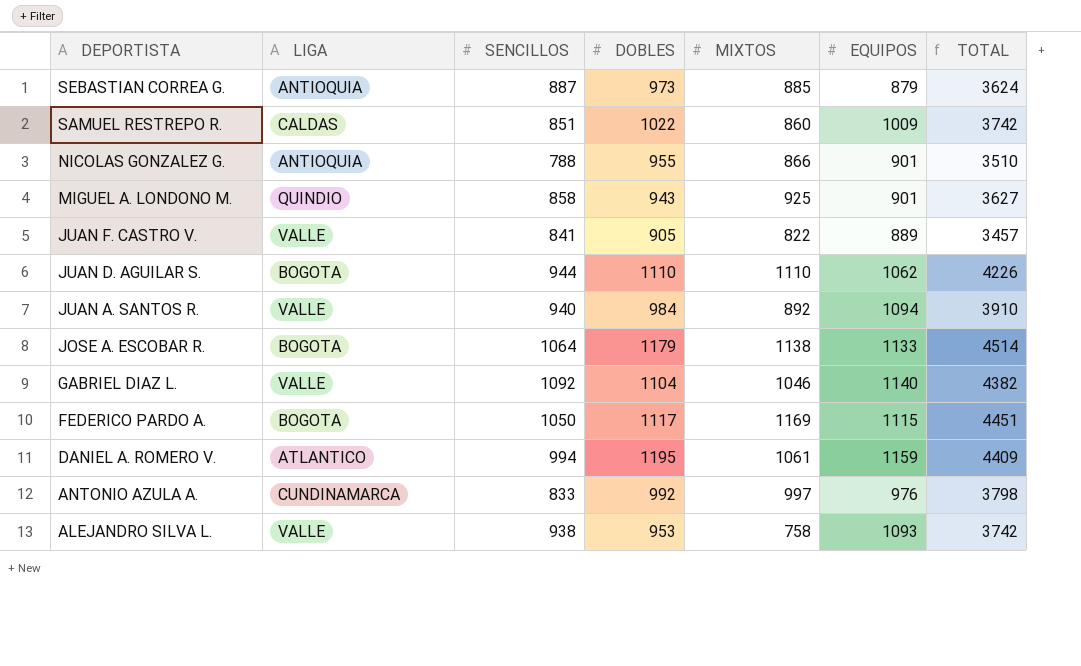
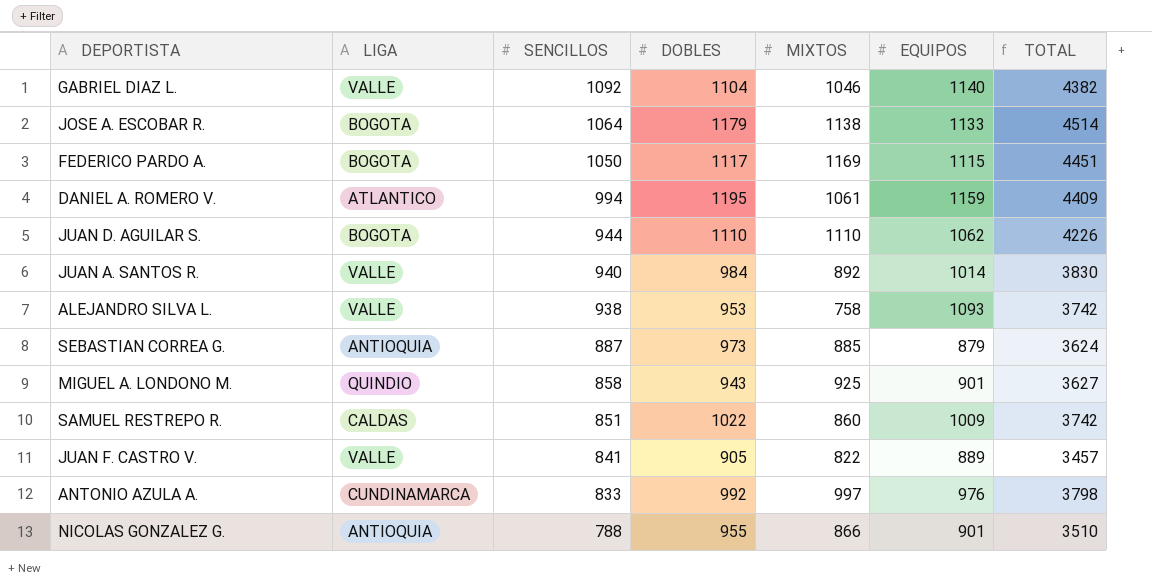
row order: DEPORTISTA descending -> SENCILLOS descending
JUAN A. SANTOS R. | EQUIPOS: 1094 -> 1014
JUAN A. SANTOS R. | TOTAL: 3910 -> 3830

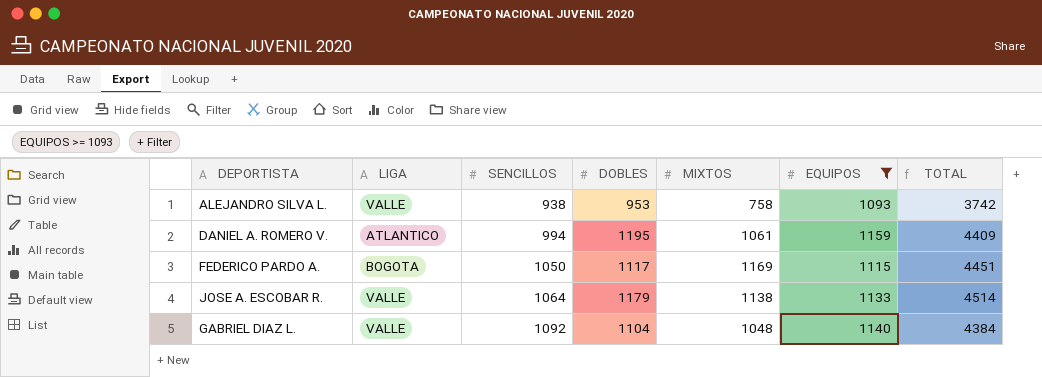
filter: none -> EQUIPOS >= 1093
row order: SENCILLOS descending -> SENCILLOS ascending
JOSE A. ESCOBAR R. | LIGA: BOGOTA -> VALLE
GABRIEL DIAZ L. | MIXTOS: 1046 -> 1048
GABRIEL DIAZ L. | TOTAL: 4382 -> 4384

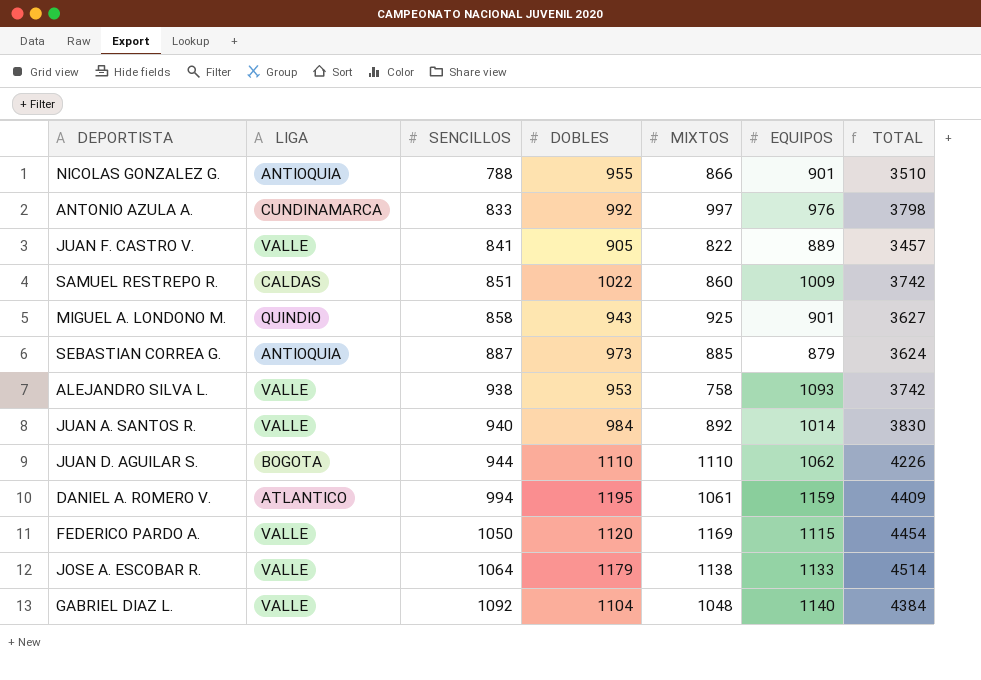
filter: EQUIPOS >= 1093 -> none
FEDERICO PARDO A. | LIGA: BOGOTA -> VALLE
FEDERICO PARDO A. | DOBLES: 1117 -> 1120
FEDERICO PARDO A. | TOTAL: 4451 -> 4454

